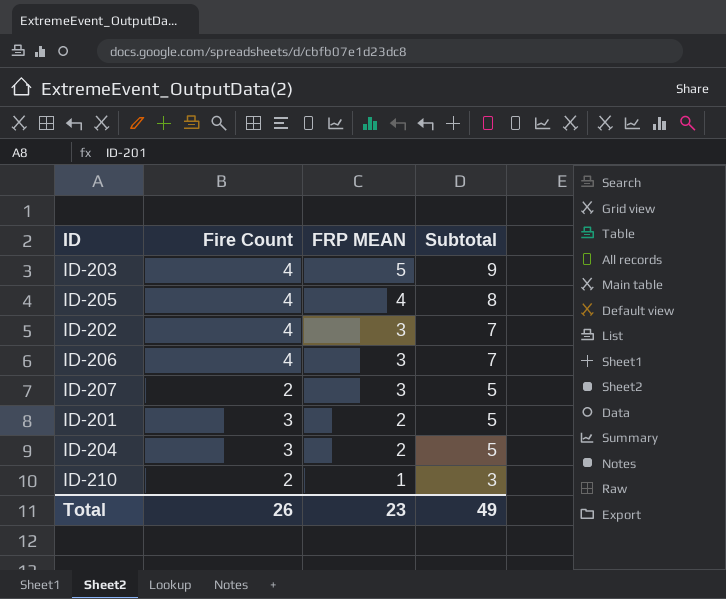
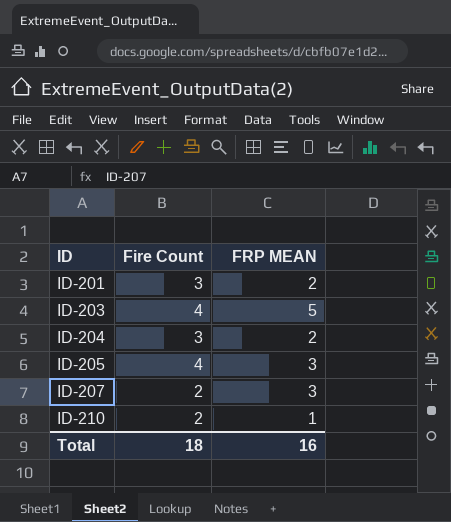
row order: FRP MEAN descending -> ID ascending
column Subtotal | formula: [Fire Count] + [FRP MEAN] -> none
row ID-202: 4 | 3 | 7 -> none
row ID-206: 4 | 3 | 7 -> none
ID-205 | FRP MEAN: 4 -> 3
Total | Fire Count: 26 -> 18
Total | FRP MEAN: 23 -> 16

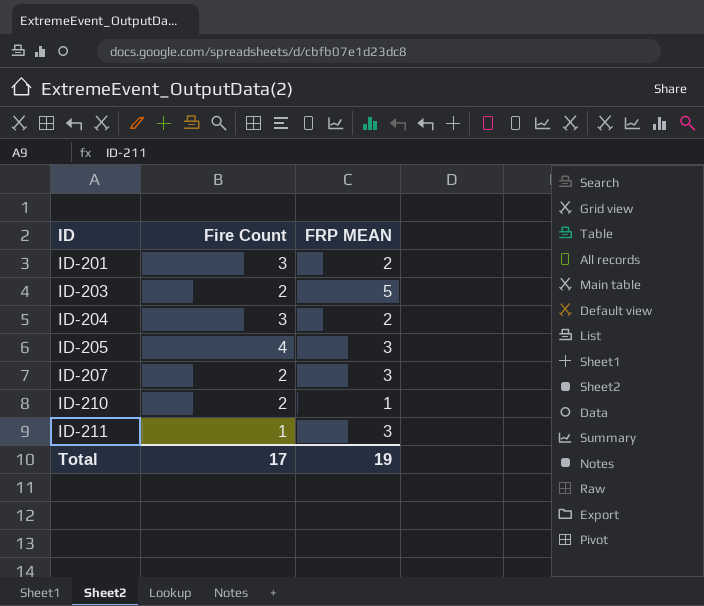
ID-203 | Fire Count: 4 -> 2
row ID-211: none -> 1 | 3
Total | Fire Count: 18 -> 17
Total | FRP MEAN: 16 -> 19

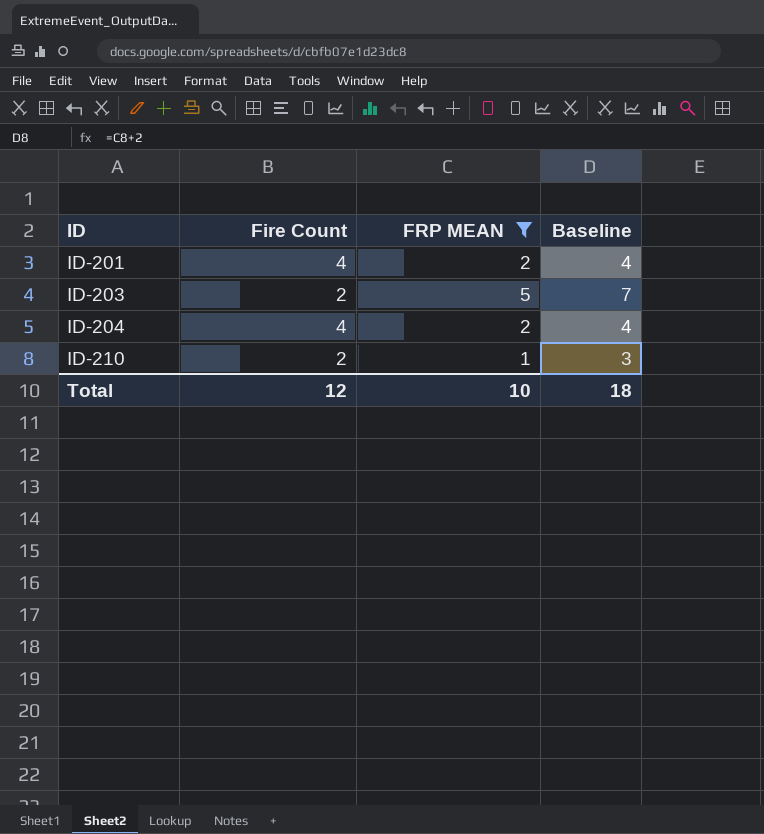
filter: none -> FRP MEAN != 3
column Baseline | formula: none -> [FRP MEAN] + 2
ID-201 | Fire Count: 3 -> 4
ID-204 | Fire Count: 3 -> 4
Total | Fire Count: 17 -> 12
Total | FRP MEAN: 19 -> 10

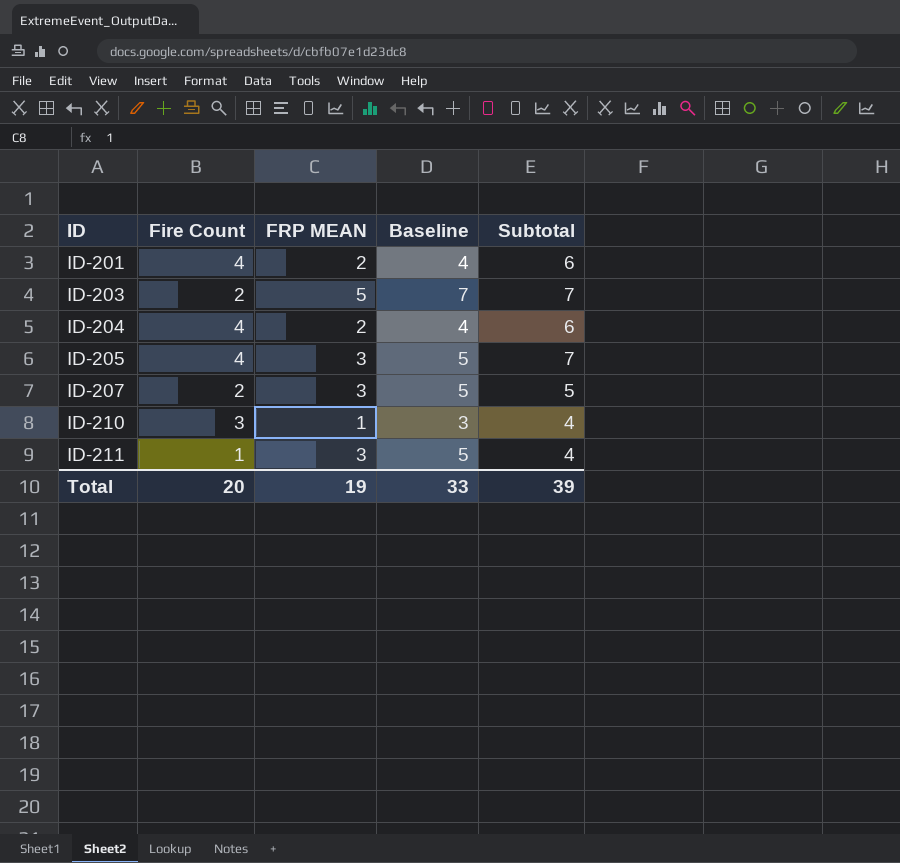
filter: FRP MEAN != 3 -> none
column Subtotal | formula: none -> [Fire Count] + [FRP MEAN]
ID-210 | Fire Count: 2 -> 3
Total | Fire Count: 12 -> 20
Total | FRP MEAN: 10 -> 19
Total | Baseline: 18 -> 33

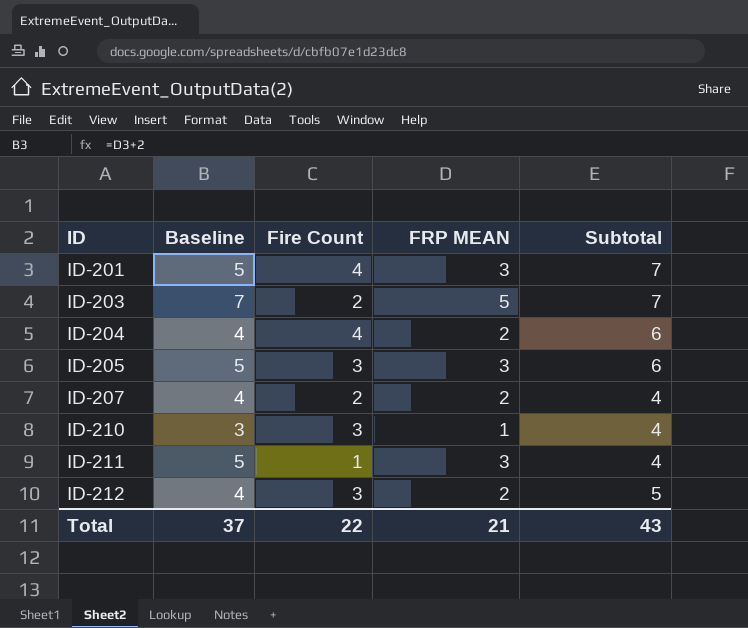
column Baseline | position: 4 -> 2
ID-201 | Baseline: 4 -> 5
ID-201 | FRP MEAN: 2 -> 3
ID-201 | Subtotal: 6 -> 7
ID-205 | Fire Count: 4 -> 3
ID-205 | Subtotal: 7 -> 6
ID-207 | Baseline: 5 -> 4
ID-207 | FRP MEAN: 3 -> 2
ID-207 | Subtotal: 5 -> 4
row ID-212: none -> 4 | 3 | 2 | 5
Total | Baseline: 33 -> 37
Total | Fire Count: 20 -> 22
Total | FRP MEAN: 19 -> 21
Total | Subtotal: 39 -> 43

